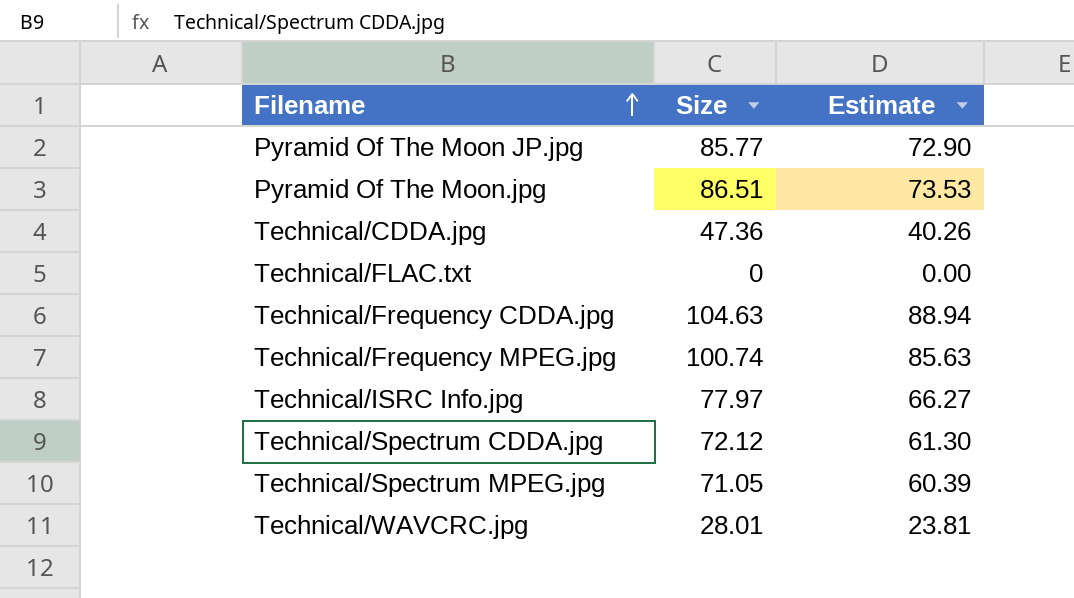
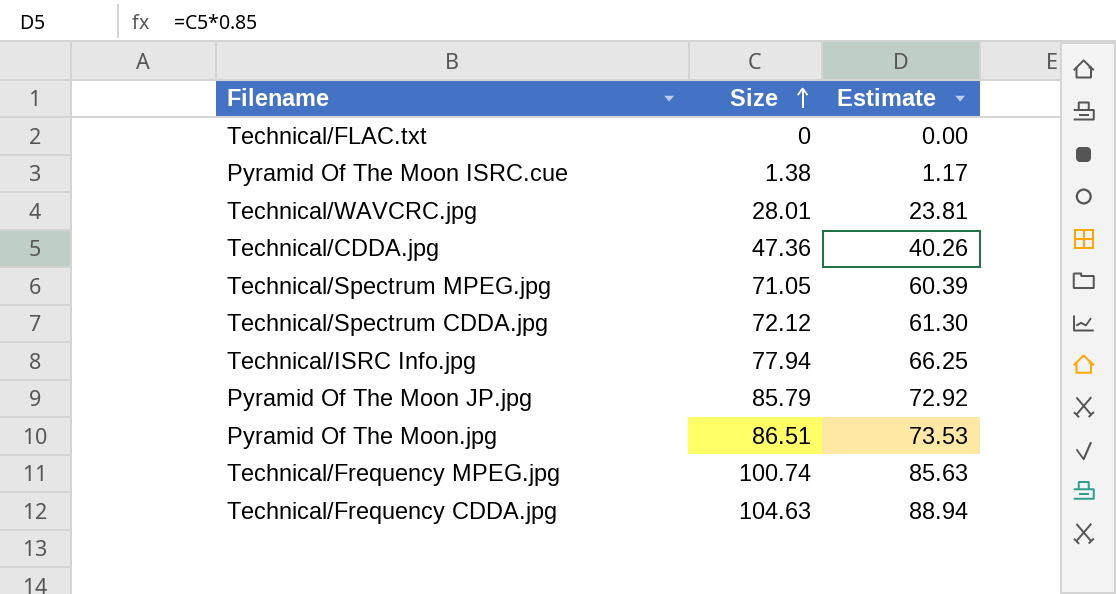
row order: Filename ascending -> Size ascending
row Pyramid Of The Moon ISRC.cue: none -> 1.38 | 1.17
Technical/ISRC Info.jpg | Size: 77.97 -> 77.94
Technical/ISRC Info.jpg | Estimate: 66.27 -> 66.25
Pyramid Of The Moon JP.jpg | Size: 85.77 -> 85.79
Pyramid Of The Moon JP.jpg | Estimate: 72.90 -> 72.92

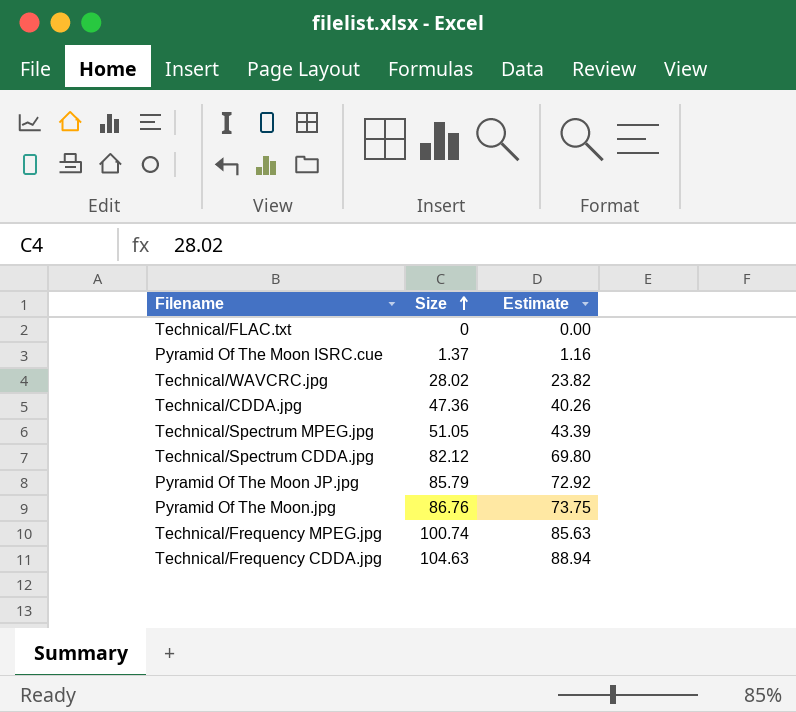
row Technical/ISRC Info.jpg: 77.94 | 66.25 -> none
Pyramid Of The Moon ISRC.cue | Size: 1.38 -> 1.37
Pyramid Of The Moon ISRC.cue | Estimate: 1.17 -> 1.16
Technical/WAVCRC.jpg | Size: 28.01 -> 28.02
Technical/WAVCRC.jpg | Estimate: 23.81 -> 23.82
Technical/Spectrum MPEG.jpg | Size: 71.05 -> 51.05
Technical/Spectrum MPEG.jpg | Estimate: 60.39 -> 43.39
Technical/Spectrum CDDA.jpg | Size: 72.12 -> 82.12
Technical/Spectrum CDDA.jpg | Estimate: 61.30 -> 69.80
Pyramid Of The Moon.jpg | Size: 86.51 -> 86.76
Pyramid Of The Moon.jpg | Estimate: 73.53 -> 73.75

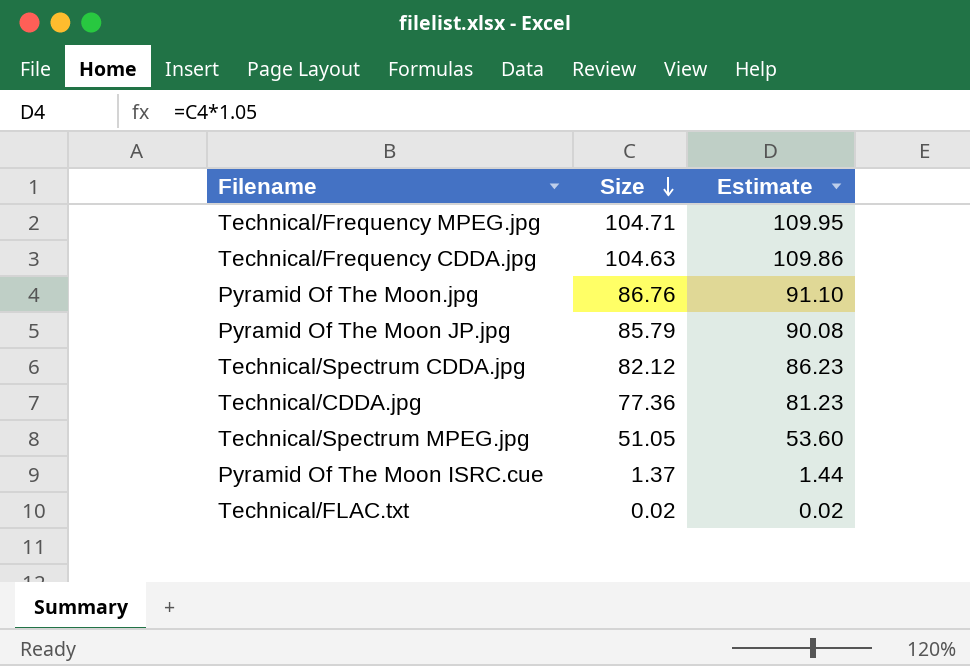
row order: Size ascending -> Size descending
column Estimate | formula: [Size] * 0.85 -> [Size] * 1.05
row Technical/WAVCRC.jpg: 28.02 | 23.82 -> none
Technical/Frequency MPEG.jpg | Size: 100.74 -> 104.71
Technical/CDDA.jpg | Size: 47.36 -> 77.36
Technical/FLAC.txt | Size: 0 -> 0.02

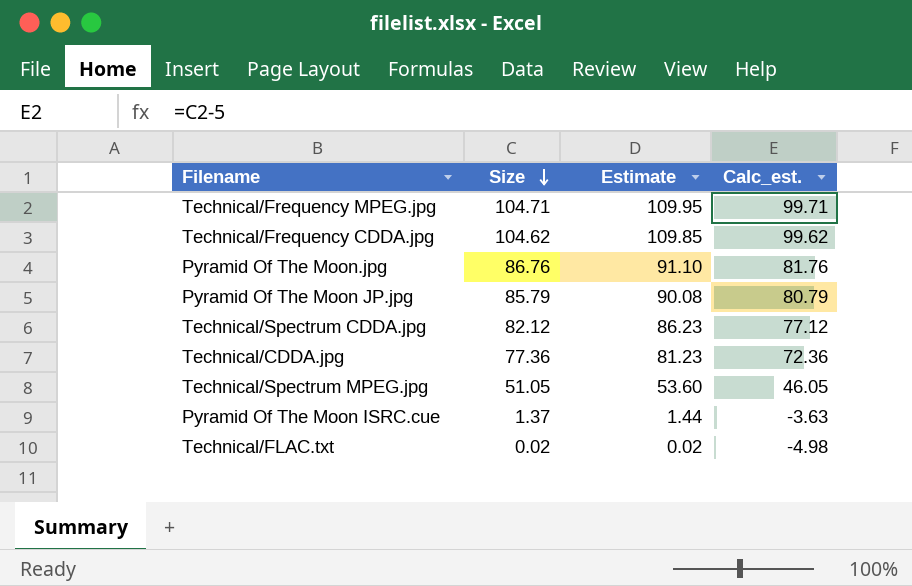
column Calc_est. | formula: none -> [Size] - 5
Technical/Frequency CDDA.jpg | Size: 104.63 -> 104.62
Technical/Frequency CDDA.jpg | Estimate: 109.86 -> 109.85

